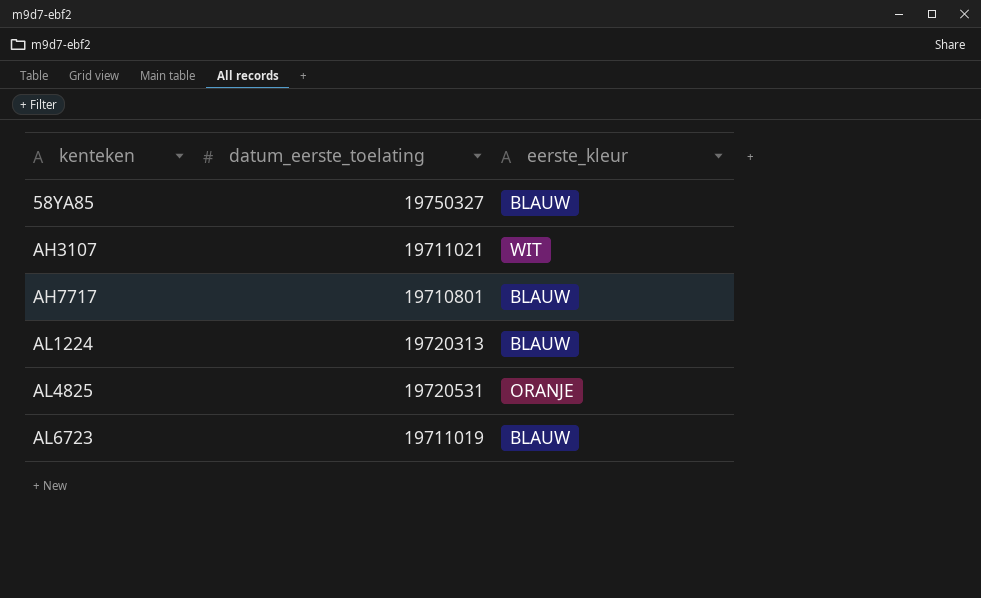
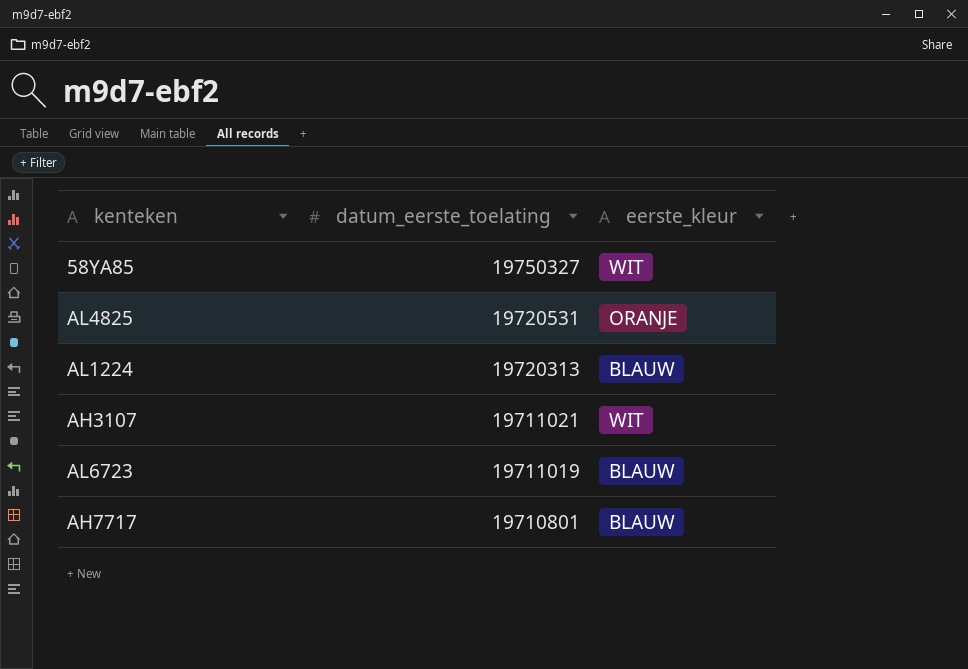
row order: kenteken ascending -> datum_eerste_toelating descending
58YA85 | eerste_kleur: BLAUW -> WIT

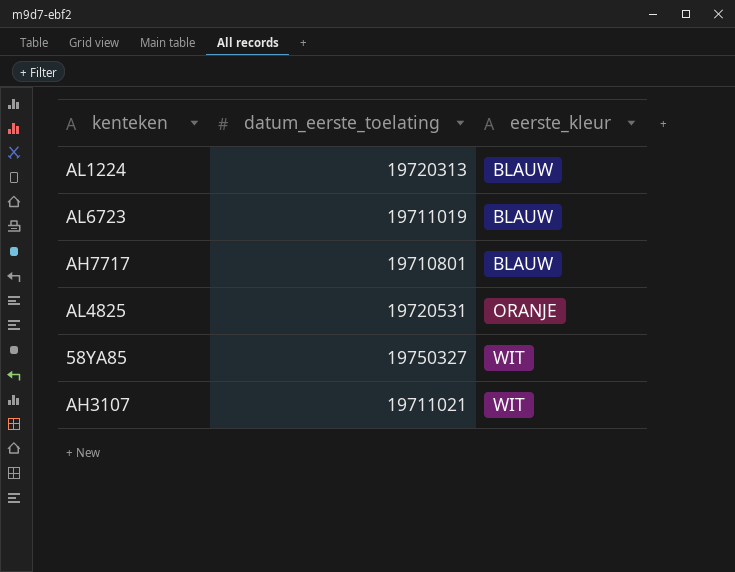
row order: datum_eerste_toelating descending -> eerste_kleur ascending

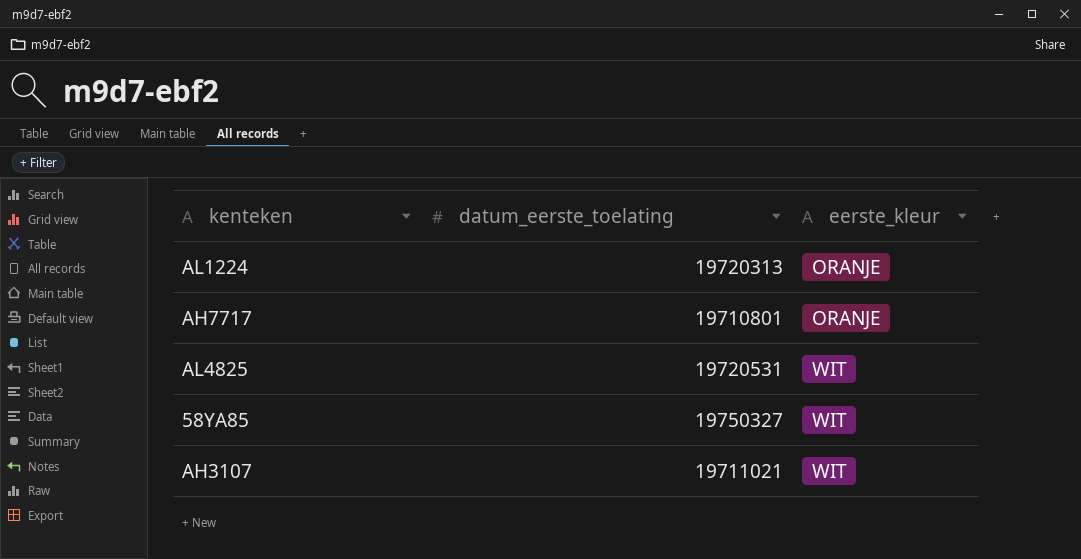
row AL6723: 19711019 | BLAUW -> none
AL1224 | eerste_kleur: BLAUW -> ORANJE
AH7717 | eerste_kleur: BLAUW -> ORANJE
AL4825 | eerste_kleur: ORANJE -> WIT

